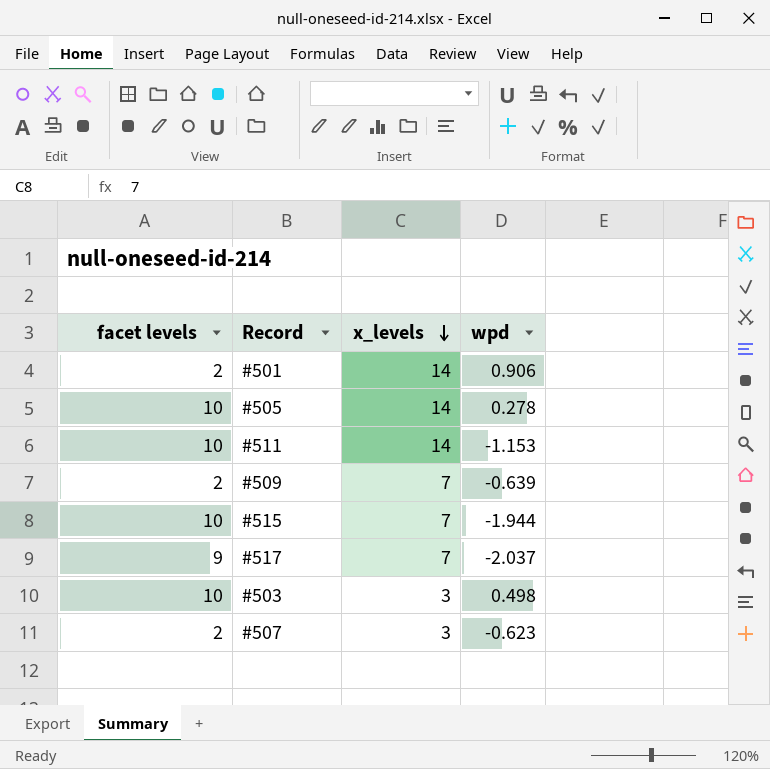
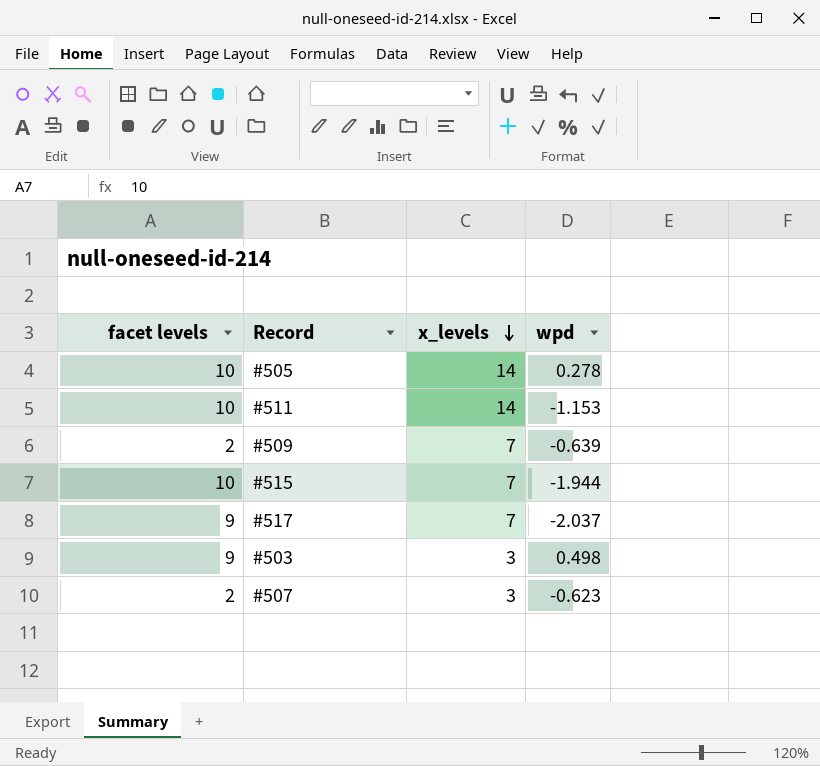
row #501: 2 | 14 | 0.906 -> none
#503 | facet levels: 10 -> 9

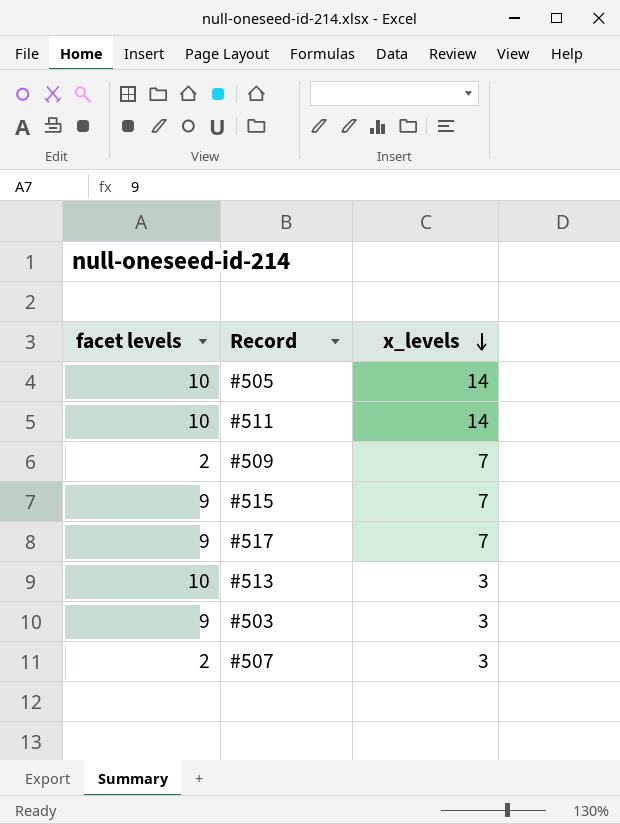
column wpd | position: 4 -> none
#515 | facet levels: 10 -> 9
row #513: none -> 10 | 3

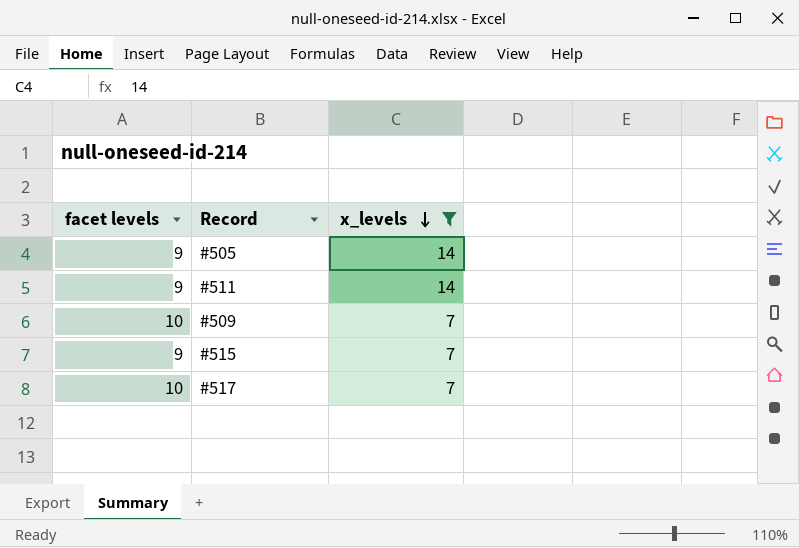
filter: none -> x_levels != 3
#505 | facet levels: 10 -> 9
#511 | facet levels: 10 -> 9
#509 | facet levels: 2 -> 10
#517 | facet levels: 9 -> 10

